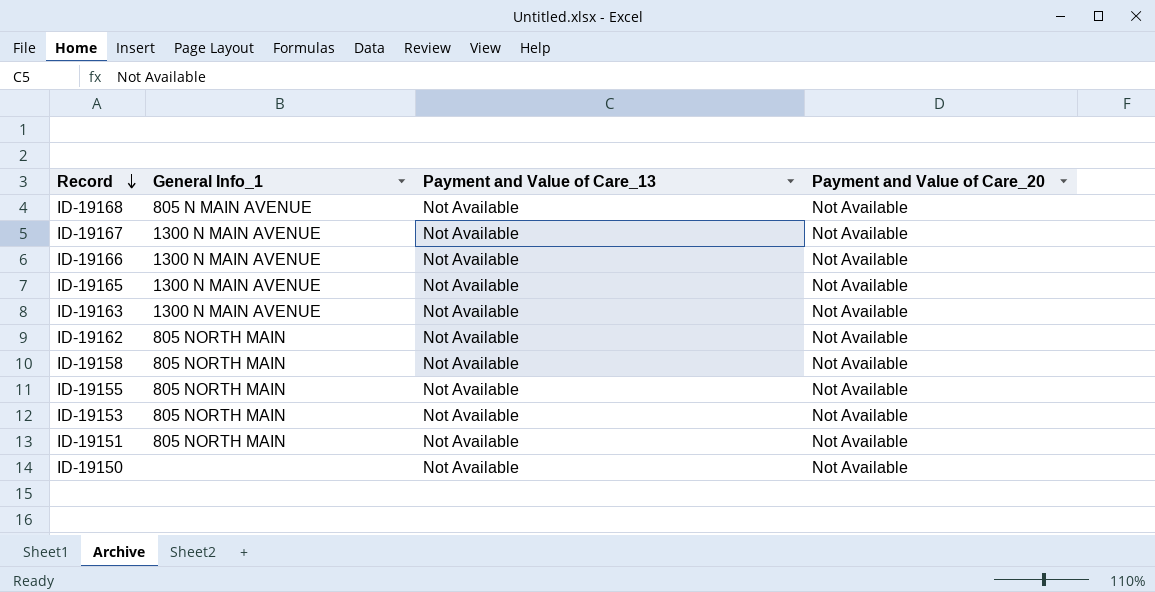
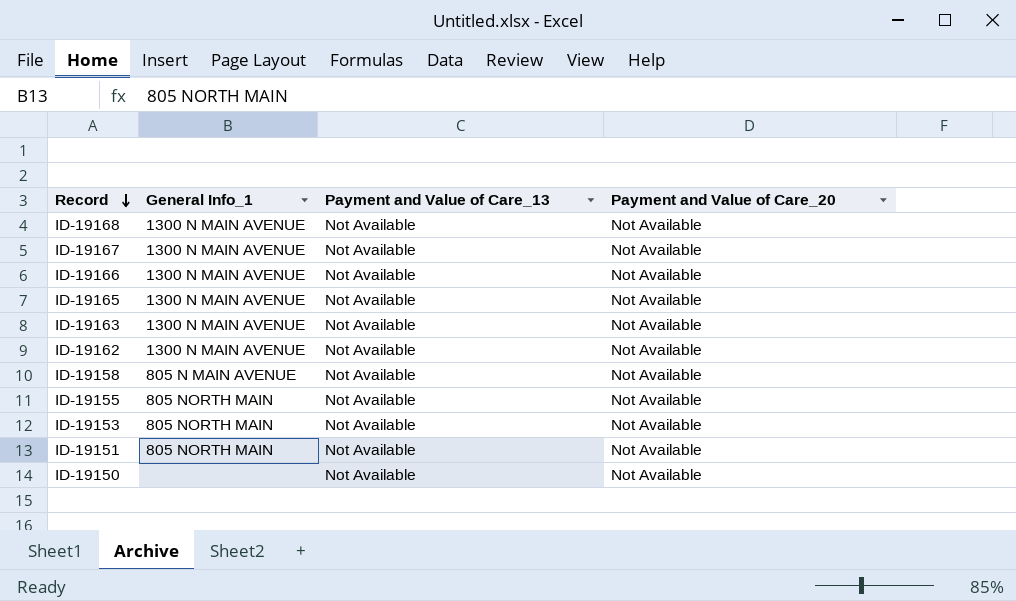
ID-19168 | General Info_1: 805 N MAIN AVENUE -> 1300 N MAIN AVENUE
ID-19162 | General Info_1: 805 NORTH MAIN -> 1300 N MAIN AVENUE
ID-19158 | General Info_1: 805 NORTH MAIN -> 805 N MAIN AVENUE

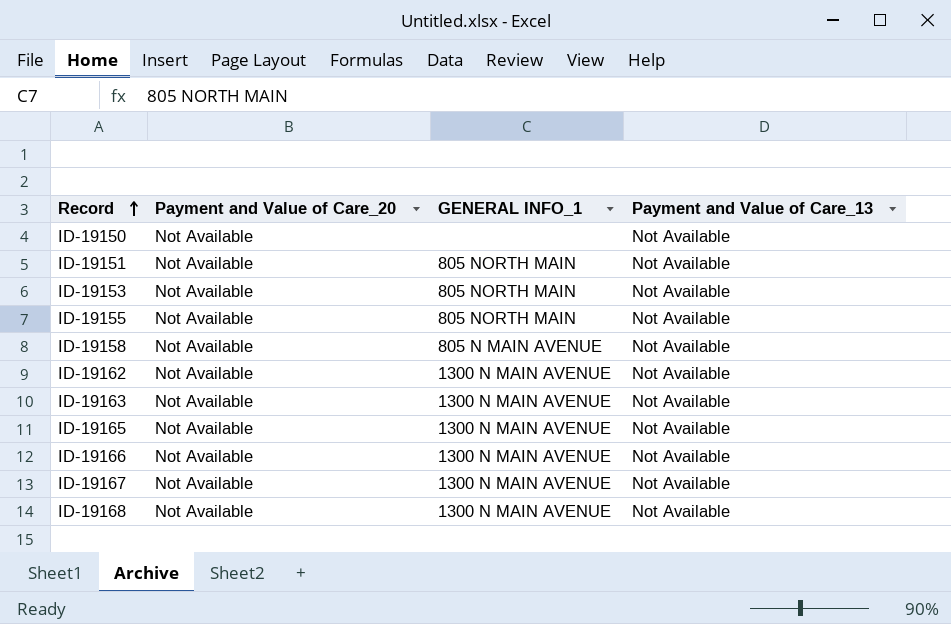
row order: Record descending -> Record ascending
column Payment and Value of Care_20 | position: 4 -> 2
column name: General Info_1 -> GENERAL INFO_1

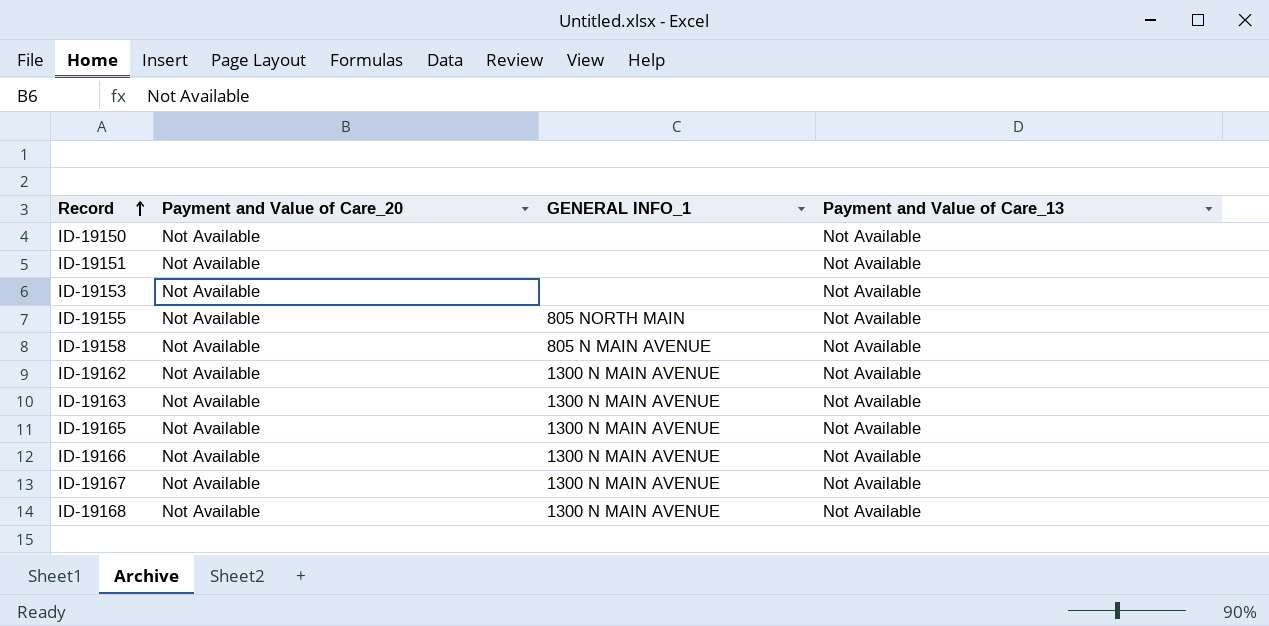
ID-19151 | GENERAL INFO_1: 805 NORTH MAIN -> none
ID-19153 | GENERAL INFO_1: 805 NORTH MAIN -> none

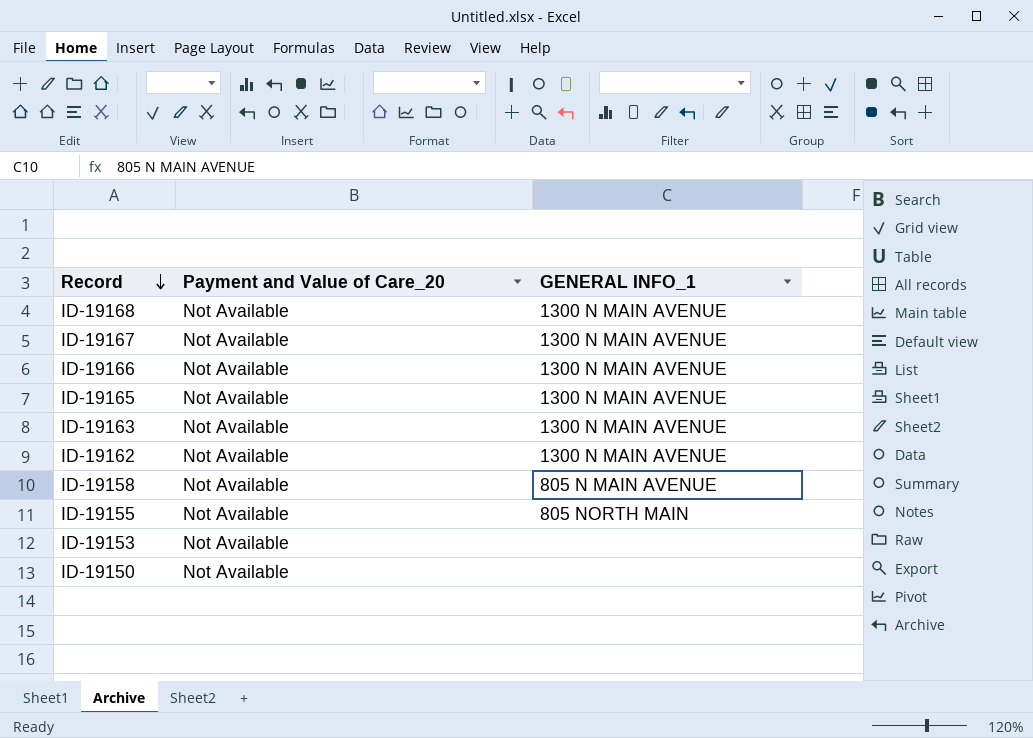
row order: Record ascending -> Record descending
column Payment and Value of Care_13 | position: 4 -> none
row ID-19151: Not Available | none | Not Available -> none

